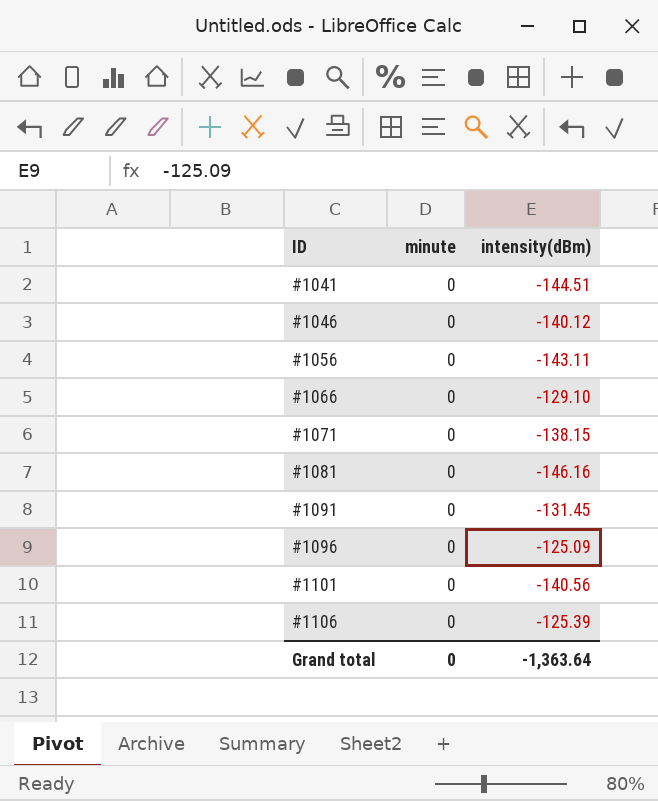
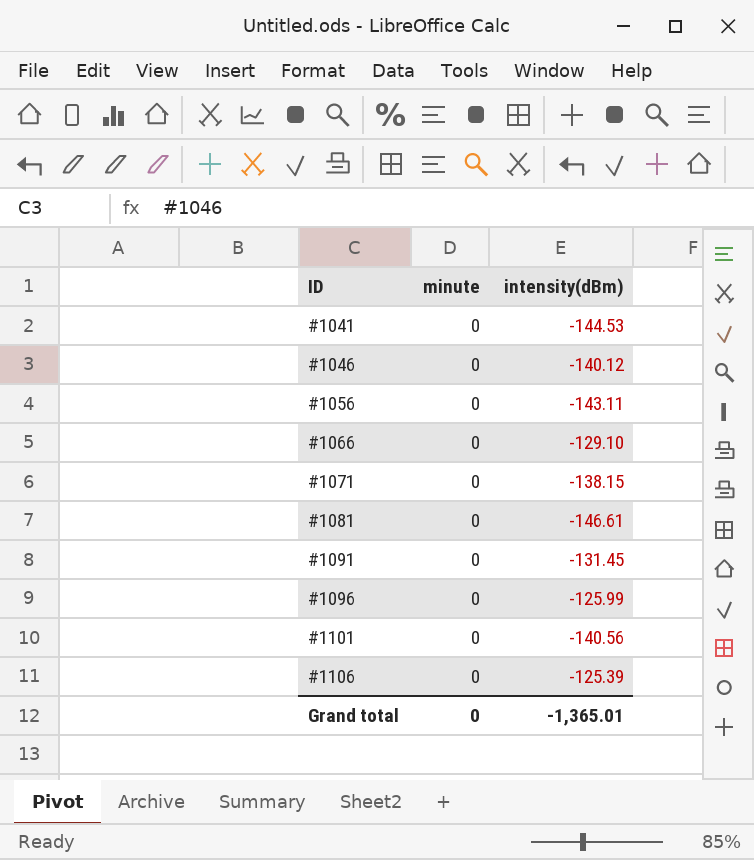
#1041 | intensity(dBm): -144.51 -> -144.53
#1081 | intensity(dBm): -146.16 -> -146.61
#1096 | intensity(dBm): -125.09 -> -125.99
Grand total | intensity(dBm): -1,363.64 -> -1,365.01

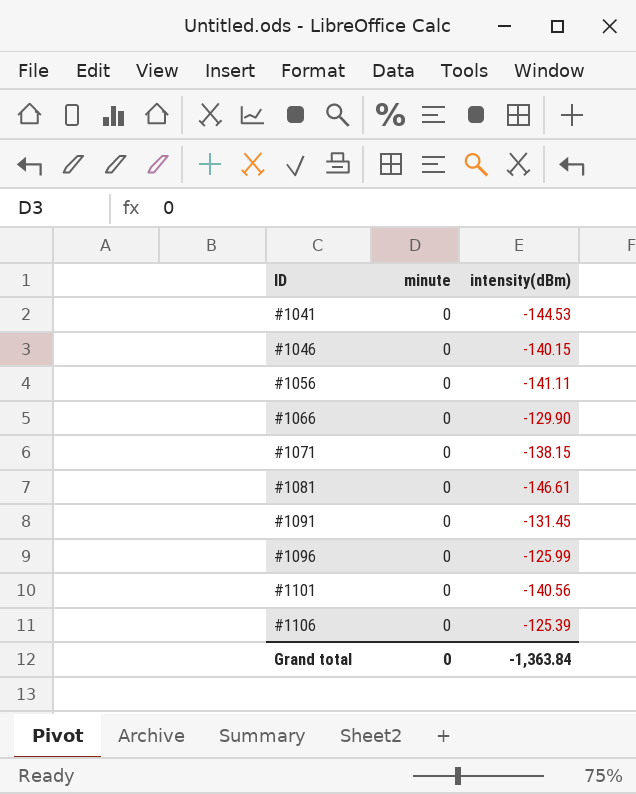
#1046 | intensity(dBm): -140.12 -> -140.15
#1056 | intensity(dBm): -143.11 -> -141.11
#1066 | intensity(dBm): -129.10 -> -129.90
Grand total | intensity(dBm): -1,365.01 -> -1,363.84

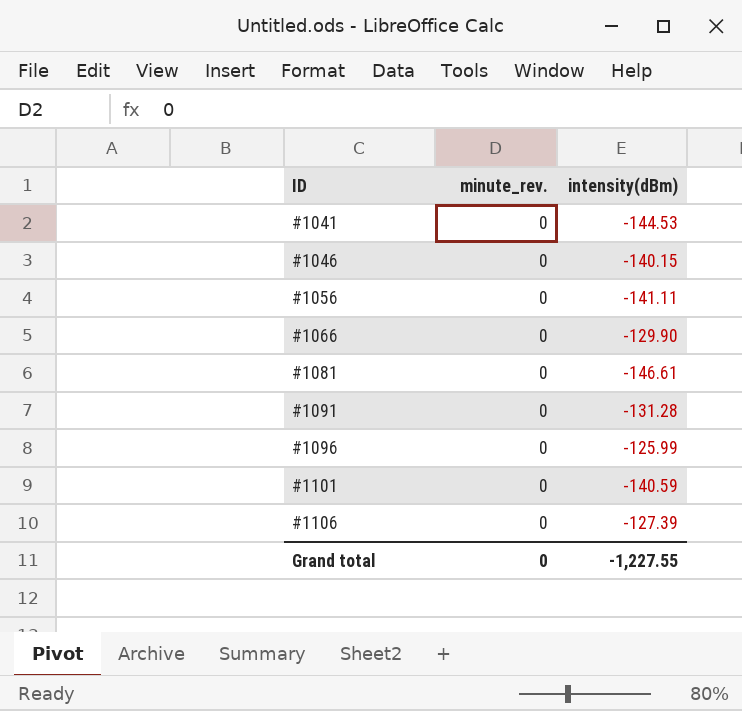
column name: minute -> minute_rev.
row #1071: 0 | -138.15 -> none
#1091 | intensity(dBm): -131.45 -> -131.28
#1101 | intensity(dBm): -140.56 -> -140.59
#1106 | intensity(dBm): -125.39 -> -127.39
Grand total | intensity(dBm): -1,363.84 -> -1,227.55

